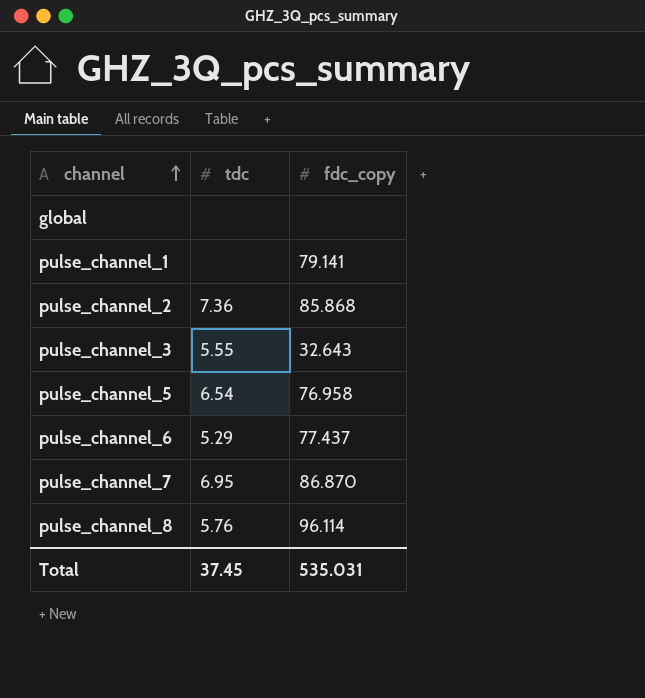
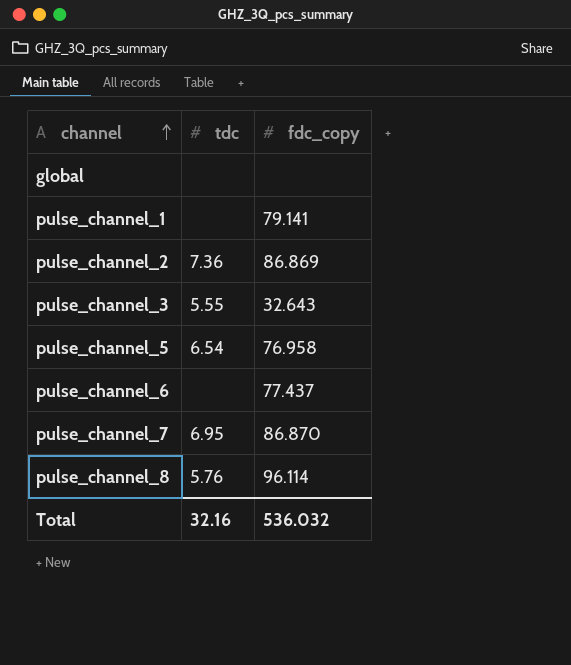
pulse_channel_2 | fdc_copy: 85.868 -> 86.869
pulse_channel_6 | tdc: 5.29 -> none
Total | tdc: 37.45 -> 32.16
Total | fdc_copy: 535.031 -> 536.032

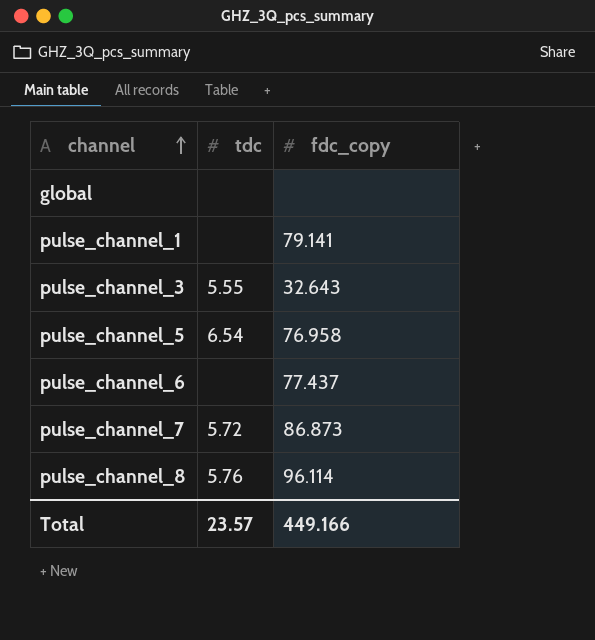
row pulse_channel_2: 7.36 | 86.869 -> none
pulse_channel_7 | tdc: 6.95 -> 5.72
pulse_channel_7 | fdc_copy: 86.870 -> 86.873
Total | tdc: 32.16 -> 23.57
Total | fdc_copy: 536.032 -> 449.166

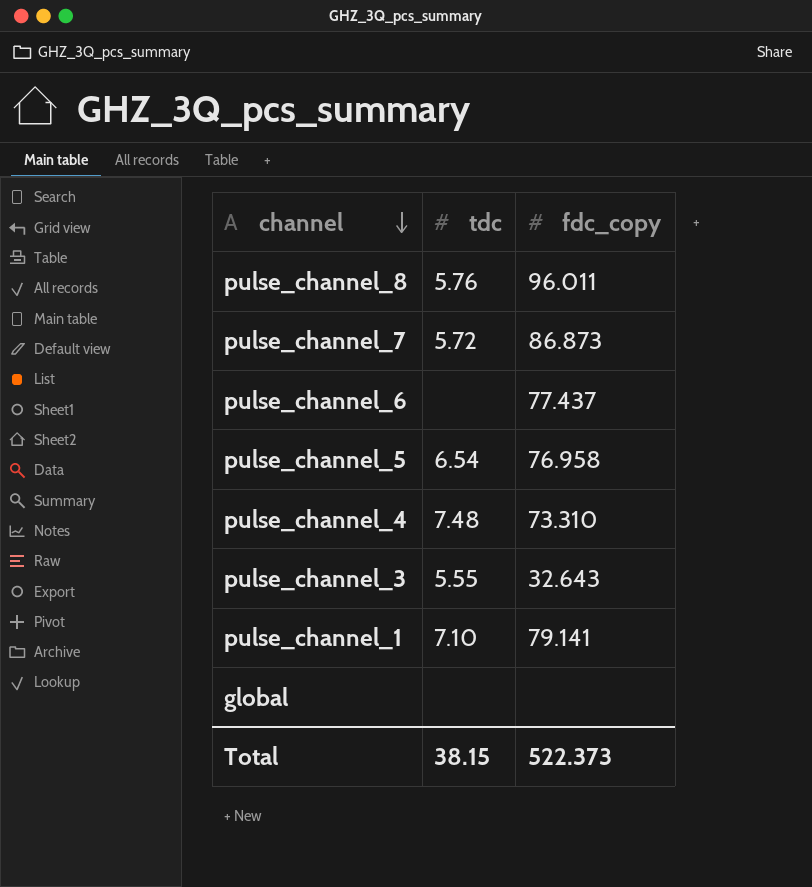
row order: channel ascending -> channel descending
pulse_channel_8 | fdc_copy: 96.114 -> 96.011
row pulse_channel_4: none -> 7.48 | 73.310
pulse_channel_1 | tdc: none -> 7.10
Total | tdc: 23.57 -> 38.15
Total | fdc_copy: 449.166 -> 522.373

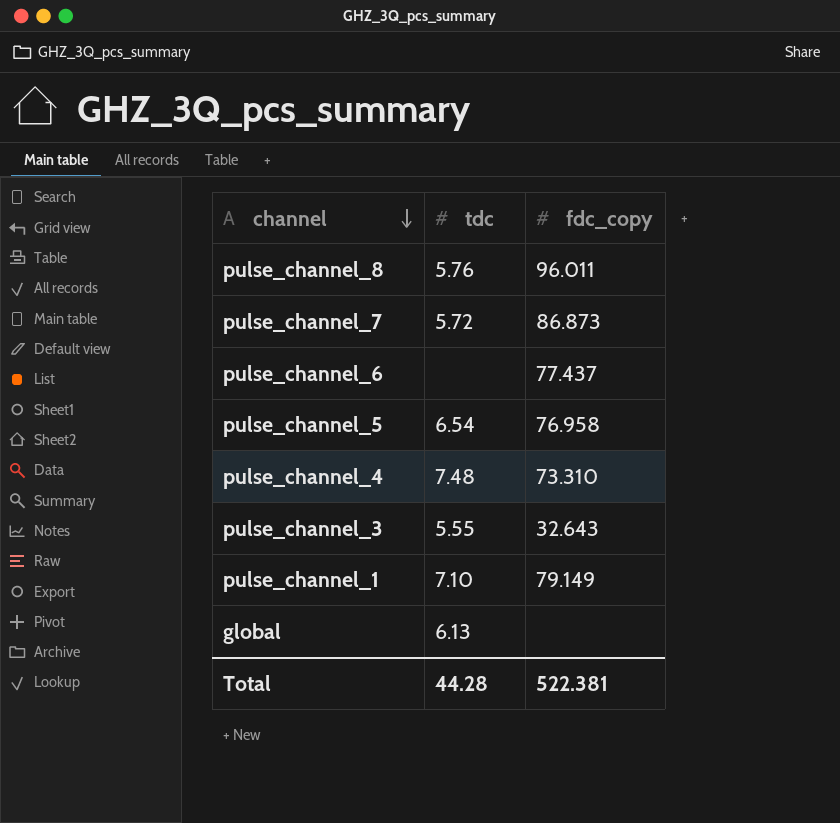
pulse_channel_1 | fdc_copy: 79.141 -> 79.149
global | tdc: none -> 6.13
Total | tdc: 38.15 -> 44.28
Total | fdc_copy: 522.373 -> 522.381

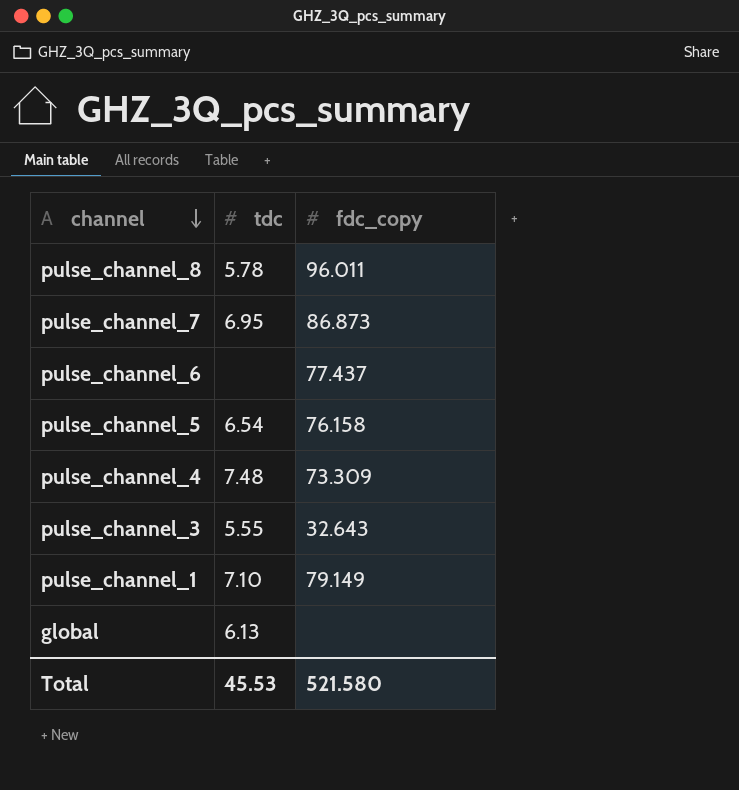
pulse_channel_8 | tdc: 5.76 -> 5.78
pulse_channel_7 | tdc: 5.72 -> 6.95
pulse_channel_5 | fdc_copy: 76.958 -> 76.158
pulse_channel_4 | fdc_copy: 73.310 -> 73.309
Total | tdc: 44.28 -> 45.53
Total | fdc_copy: 522.381 -> 521.580

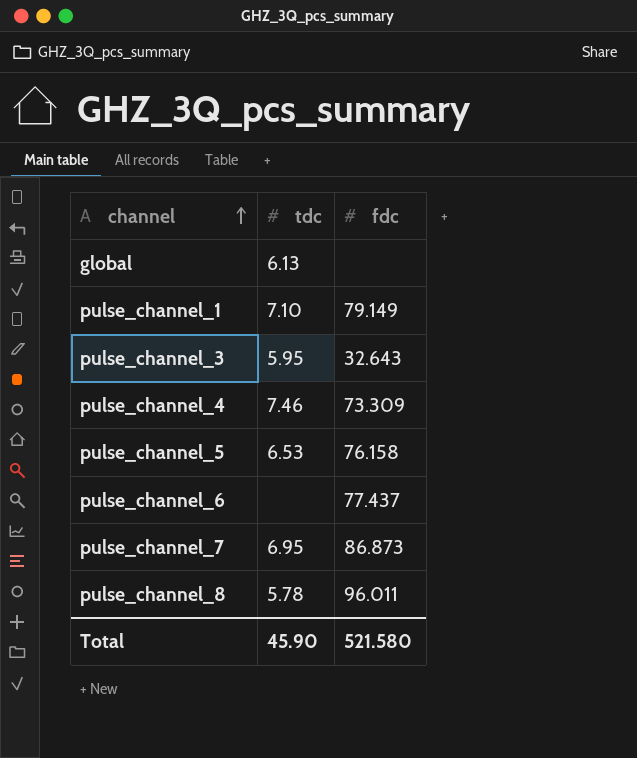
row order: channel descending -> channel ascending
column name: fdc_copy -> fdc
pulse_channel_3 | tdc: 5.55 -> 5.95
pulse_channel_4 | tdc: 7.48 -> 7.46
pulse_channel_5 | tdc: 6.54 -> 6.53
Total | tdc: 45.53 -> 45.90

